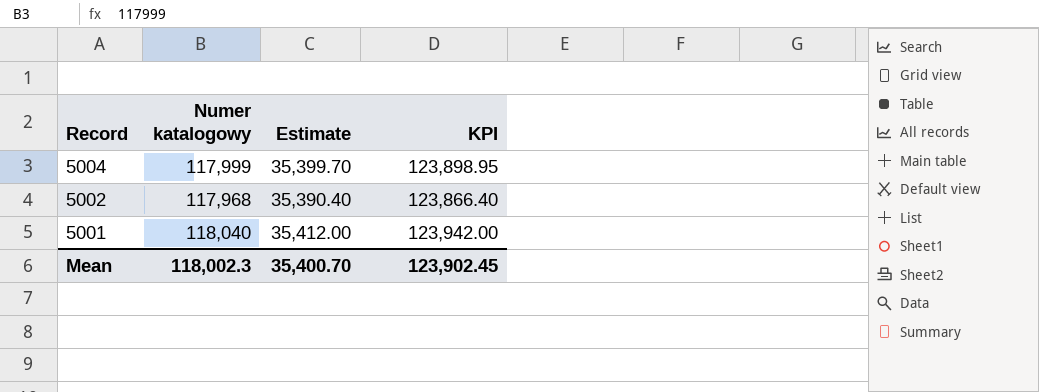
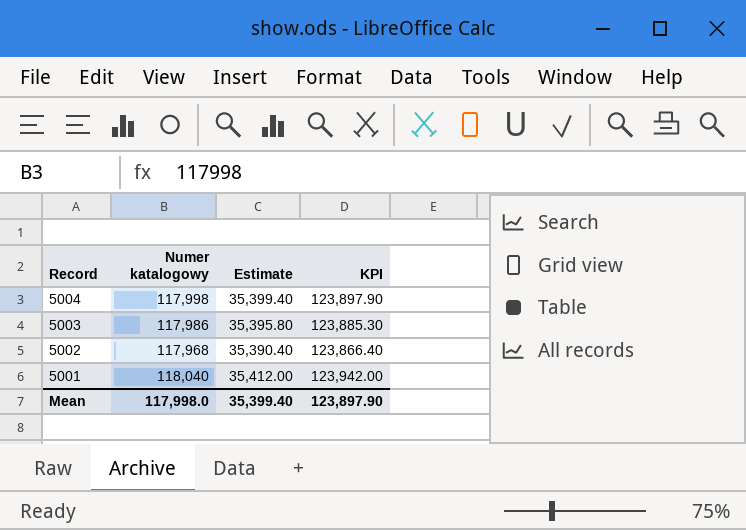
5004 | Numer katalogowy: 117,999 -> 117,998
5004 | Estimate: 35,399.70 -> 35,399.40
5004 | KPI: 123,898.95 -> 123,897.90
row 5003: none -> 117,986 | 35,395.80 | 123,885.30
Mean | Numer katalogowy: 118,002.3 -> 117,998.0
Mean | Estimate: 35,400.70 -> 35,399.40
Mean | KPI: 123,902.45 -> 123,897.90

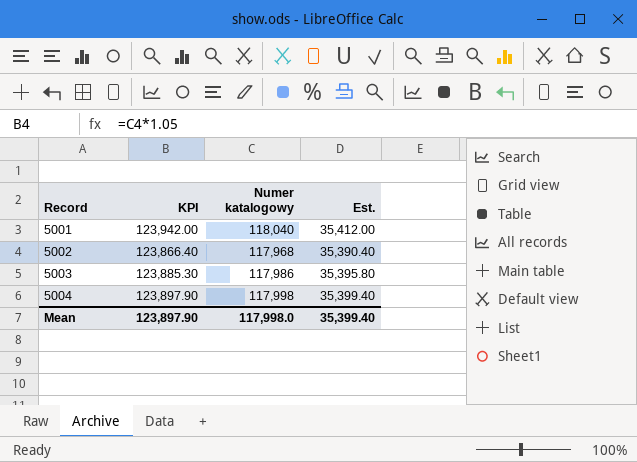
row order: Record descending -> Record ascending
column KPI | position: 4 -> 2
column name: Estimate -> Est.

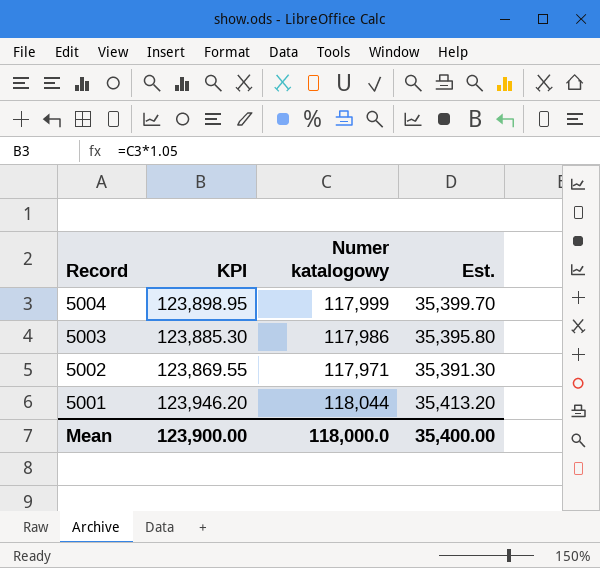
row order: Record ascending -> Record descending
5004 | KPI: 123,897.90 -> 123,898.95
5004 | Numer katalogowy: 117,998 -> 117,999
5004 | Est.: 35,399.40 -> 35,399.70
5002 | KPI: 123,866.40 -> 123,869.55
5002 | Numer katalogowy: 117,968 -> 117,971
5002 | Est.: 35,390.40 -> 35,391.30
5001 | KPI: 123,942.00 -> 123,946.20
5001 | Numer katalogowy: 118,040 -> 118,044
5001 | Est.: 35,412.00 -> 35,413.20
Mean | KPI: 123,897.90 -> 123,900.00
Mean | Numer katalogowy: 117,998.0 -> 118,000.0
Mean | Est.: 35,399.40 -> 35,400.00

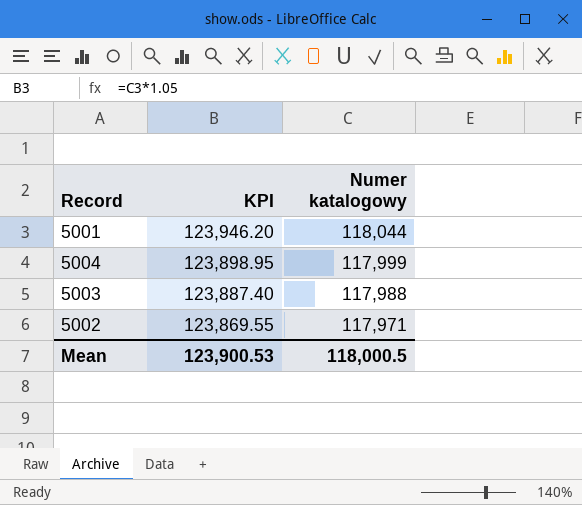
row order: Record descending -> KPI descending
column Est. | formula: [Numer katalogowy] * 0.3 -> none
5003 | KPI: 123,885.30 -> 123,887.40
5003 | Numer katalogowy: 117,986 -> 117,988
Mean | KPI: 123,900.00 -> 123,900.53
Mean | Numer katalogowy: 118,000.0 -> 118,000.5

